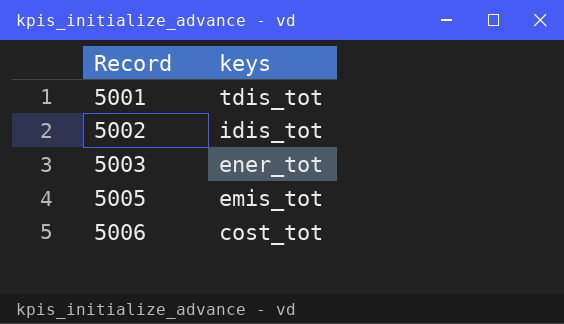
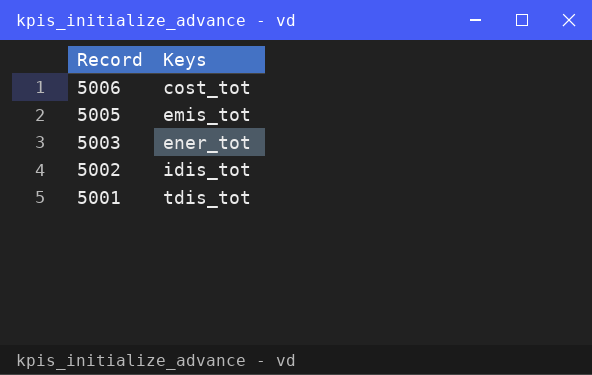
row order: Record ascending -> Record descending
column name: keys -> Keys

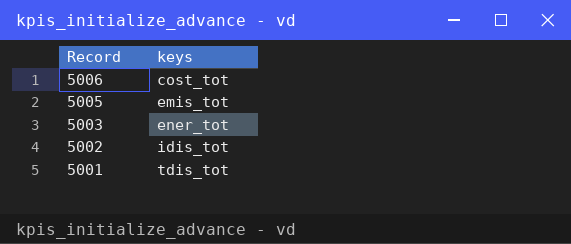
column name: Keys -> keys

